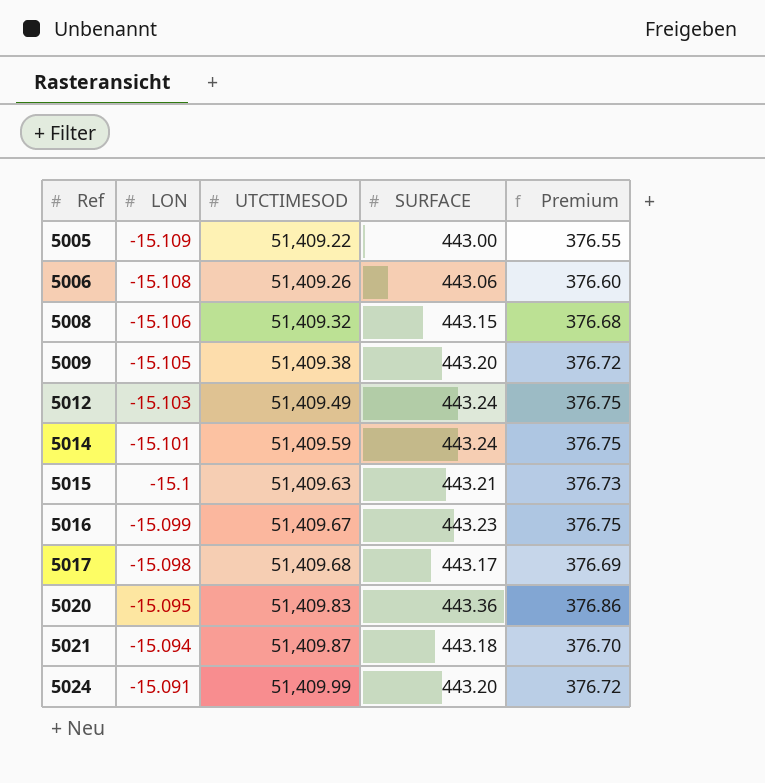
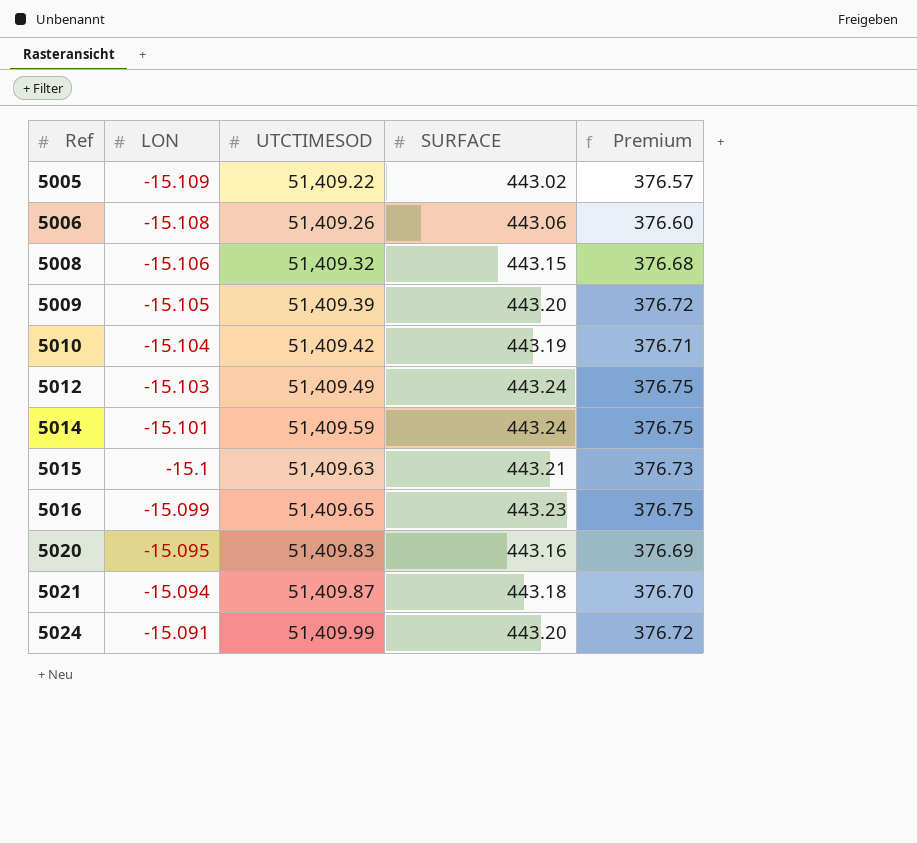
row 5017: -15.098 | 51,409.68 | 443.17 | 376.69 -> none
5005 | SURFACE: 443.00 -> 443.02
5005 | Premium: 376.55 -> 376.57
5009 | UTCTIMESOD: 51,409.38 -> 51,409.39
row 5010: none -> -15.104 | 51,409.42 | 443.19 | 376.71
5016 | UTCTIMESOD: 51,409.67 -> 51,409.65
5020 | SURFACE: 443.36 -> 443.16
5020 | Premium: 376.86 -> 376.69

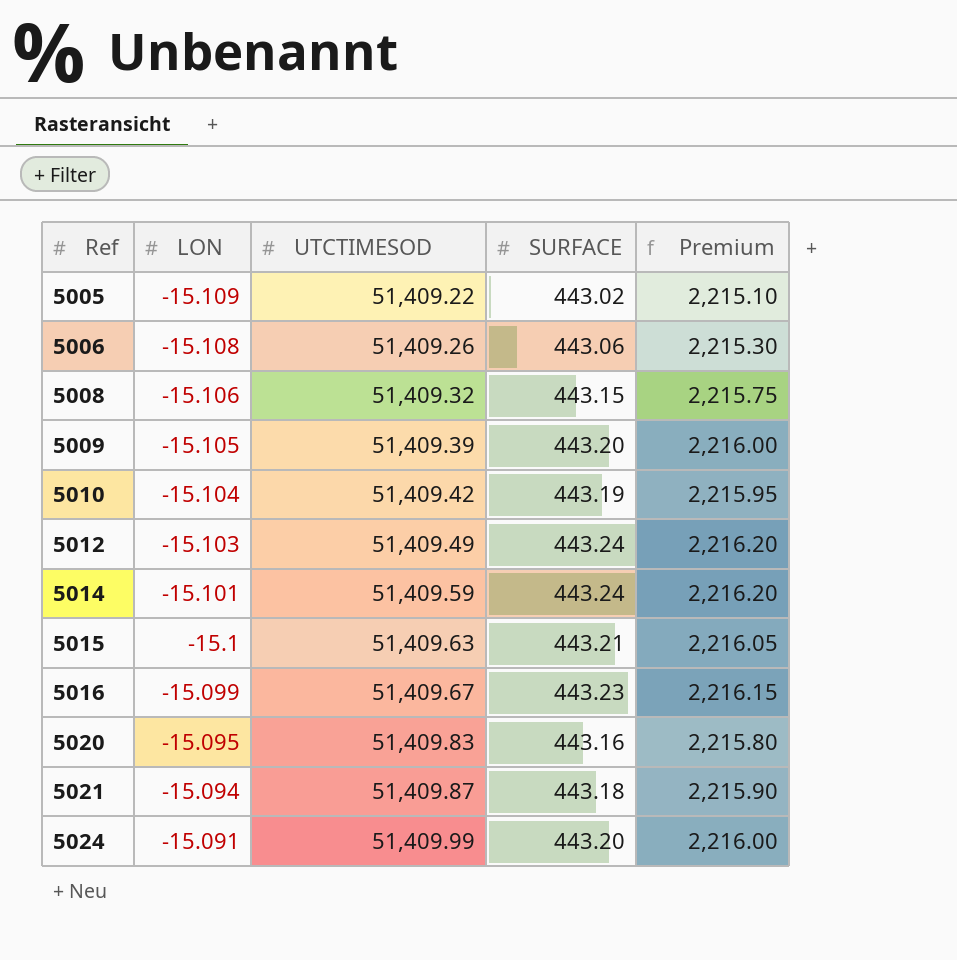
column Premium | formula: [SURFACE] * 0.85 -> [SURFACE] * 5
5016 | UTCTIMESOD: 51,409.65 -> 51,409.67

